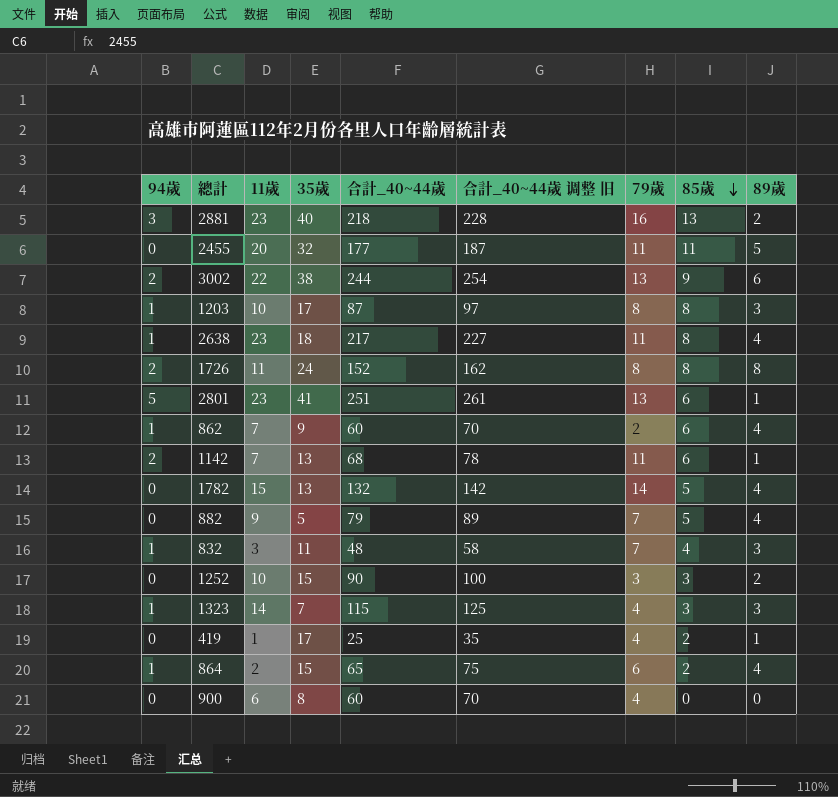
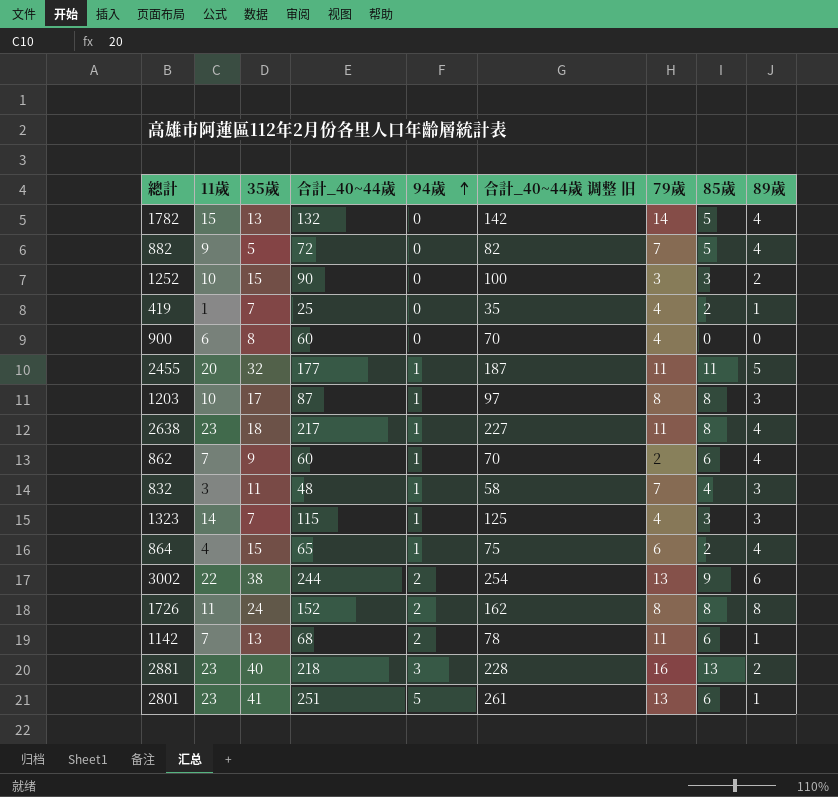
row order: 85歲 descending -> 94歲 ascending
column 94歲 | position: 1 -> 5
882 | 合計_40~44歲: 79 -> 72
882 | 合計_40~44歲 调整 旧: 89 -> 82
419 | 35歲: 17 -> 7
2455 | 94歲: 0 -> 1
864 | 11歲: 2 -> 4

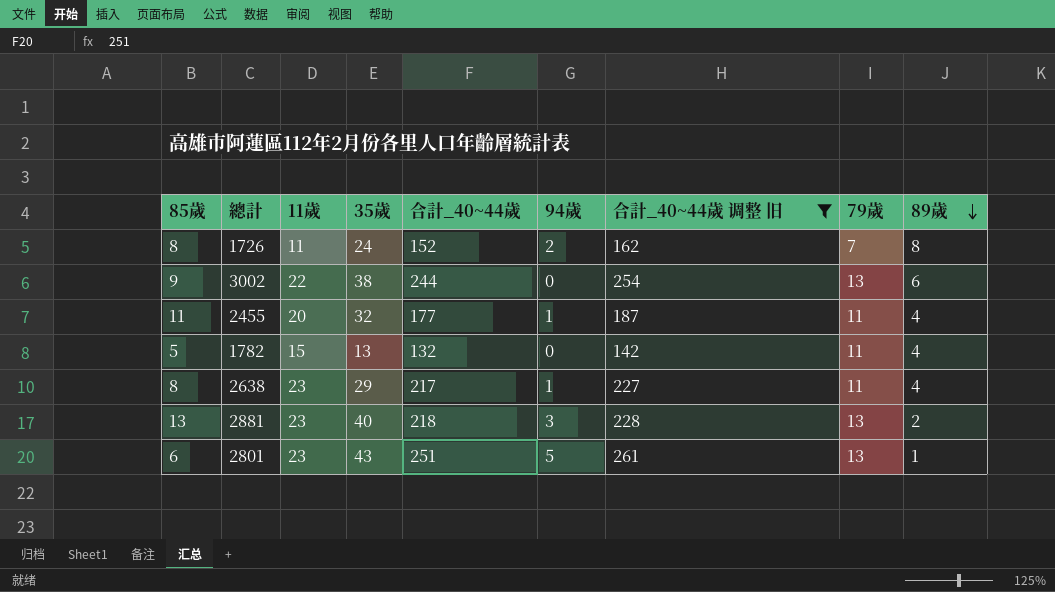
filter: none -> 合計_40~44歲 调整 旧 >= 142
row order: 94歲 ascending -> 89歲 descending
column 85歲 | position: 8 -> 1
1726 | 79歲: 8 -> 7
3002 | 94歲: 2 -> 0
2455 | 89歲: 5 -> 4
1782 | 79歲: 14 -> 11
2638 | 35歲: 18 -> 29
2881 | 79歲: 16 -> 13
2801 | 35歲: 41 -> 43

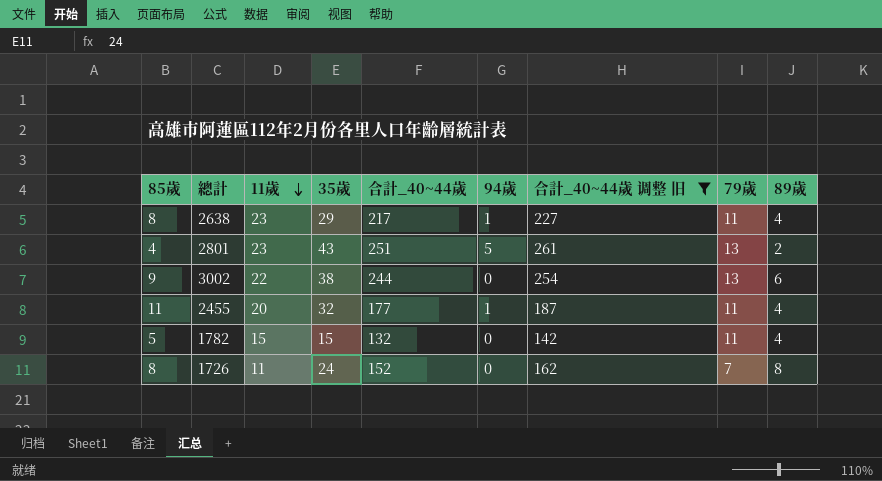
row order: 89歲 descending -> 11歲 descending
row 2881: 13 | 23 | 40 | 218 | 3 | 228 | 13 | 2 -> none
2801 | 85歲: 6 -> 4
2801 | 89歲: 1 -> 2
1782 | 35歲: 13 -> 15
1726 | 94歲: 2 -> 0

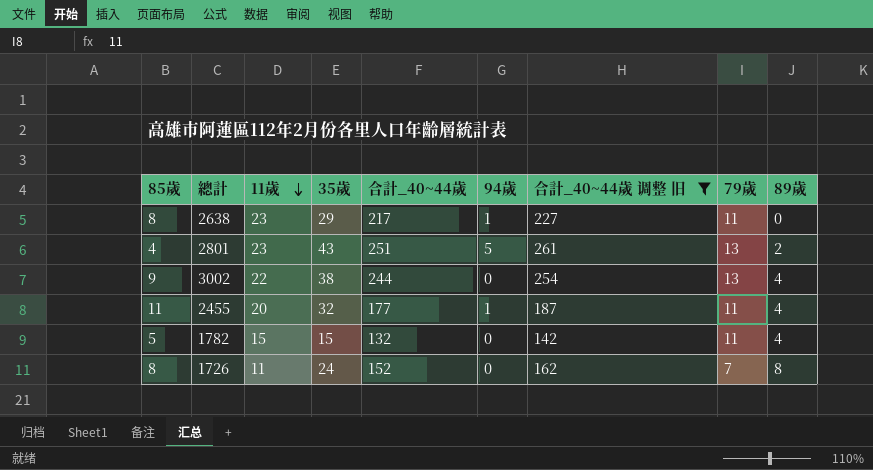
2638 | 89歲: 4 -> 0
3002 | 89歲: 6 -> 4

